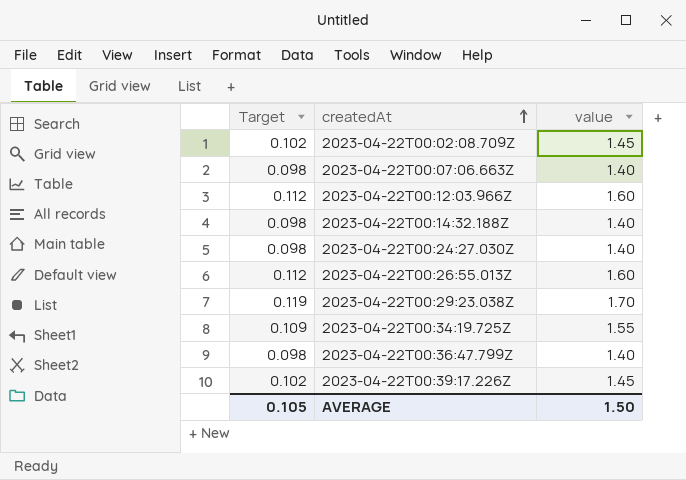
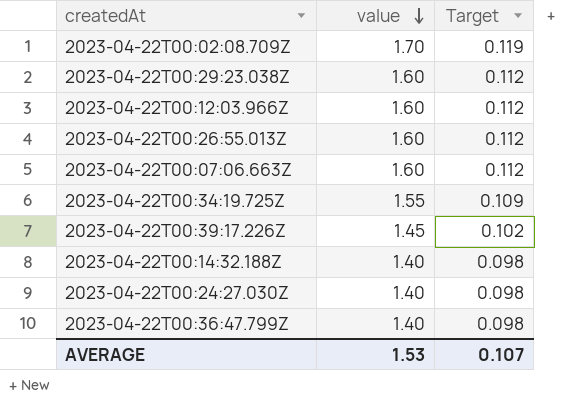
row order: createdAt ascending -> value descending
column Target | position: 1 -> 3
2023-04-22T00:02:08.709Z | value: 1.45 -> 1.70
2023-04-22T00:02:08.709Z | Target: 0.102 -> 0.119
2023-04-22T00:29:23.038Z | value: 1.70 -> 1.60
2023-04-22T00:29:23.038Z | Target: 0.119 -> 0.112
2023-04-22T00:07:06.663Z | value: 1.40 -> 1.60
2023-04-22T00:07:06.663Z | Target: 0.098 -> 0.112
AVERAGE | value: 1.50 -> 1.53
AVERAGE | Target: 0.105 -> 0.107

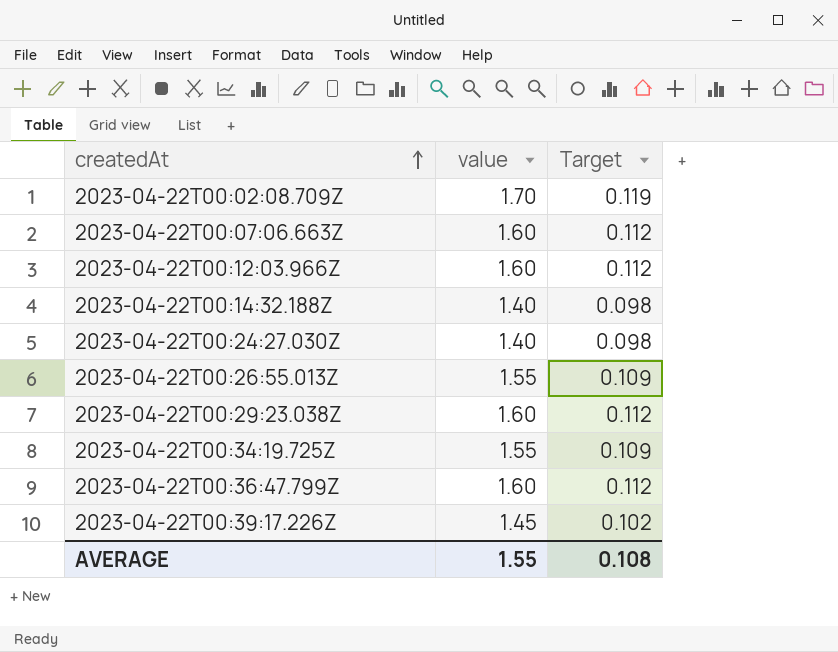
row order: value descending -> createdAt ascending
2023-04-22T00:26:55.013Z | value: 1.60 -> 1.55
2023-04-22T00:26:55.013Z | Target: 0.112 -> 0.109
2023-04-22T00:36:47.799Z | value: 1.40 -> 1.60
2023-04-22T00:36:47.799Z | Target: 0.098 -> 0.112
AVERAGE | value: 1.53 -> 1.55
AVERAGE | Target: 0.107 -> 0.108

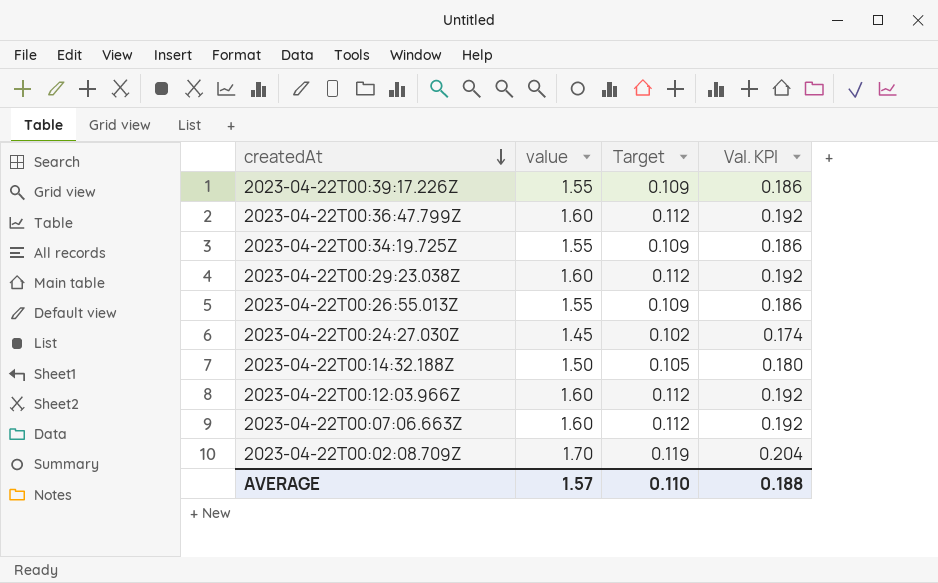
row order: createdAt ascending -> createdAt descending
column Val. KPI | formula: none -> [value] * 0.12
2023-04-22T00:39:17.226Z | value: 1.45 -> 1.55
2023-04-22T00:39:17.226Z | Target: 0.102 -> 0.109
2023-04-22T00:24:27.030Z | value: 1.40 -> 1.45
2023-04-22T00:24:27.030Z | Target: 0.098 -> 0.102
2023-04-22T00:14:32.188Z | value: 1.40 -> 1.50
2023-04-22T00:14:32.188Z | Target: 0.098 -> 0.105
AVERAGE | value: 1.55 -> 1.57
AVERAGE | Target: 0.108 -> 0.110

